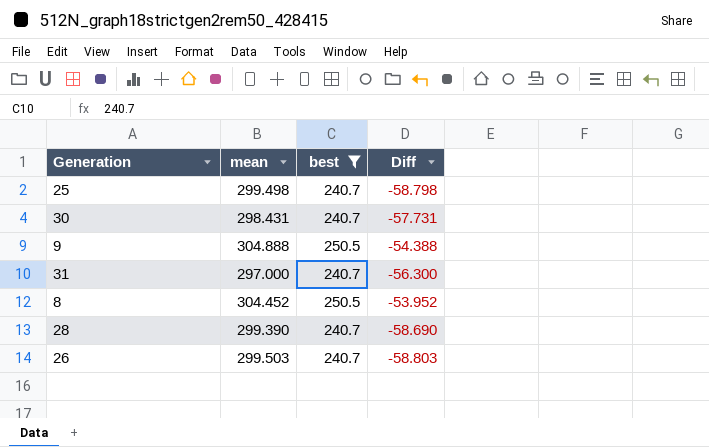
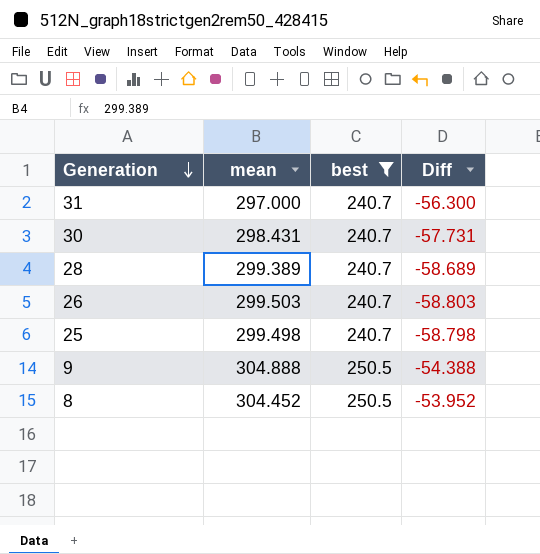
row order: none -> Generation descending
28 | mean: 299.390 -> 299.389
28 | Diff: -58.690 -> -58.689

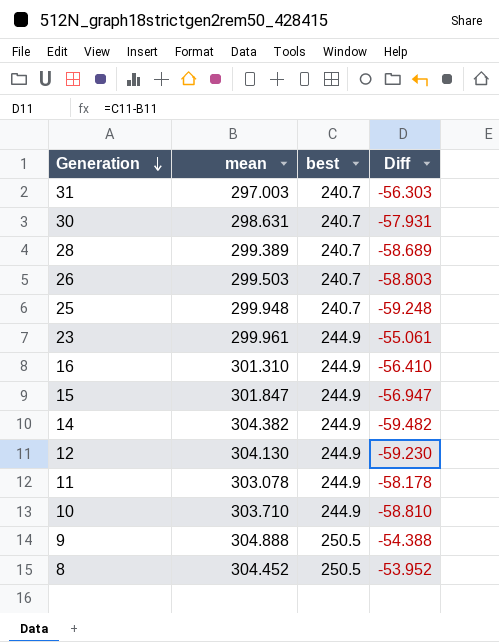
filter: best != 244.9 -> none
31 | mean: 297.000 -> 297.003
31 | Diff: -56.300 -> -56.303
30 | mean: 298.431 -> 298.631
30 | Diff: -57.731 -> -57.931
25 | mean: 299.498 -> 299.948
25 | Diff: -58.798 -> -59.248

